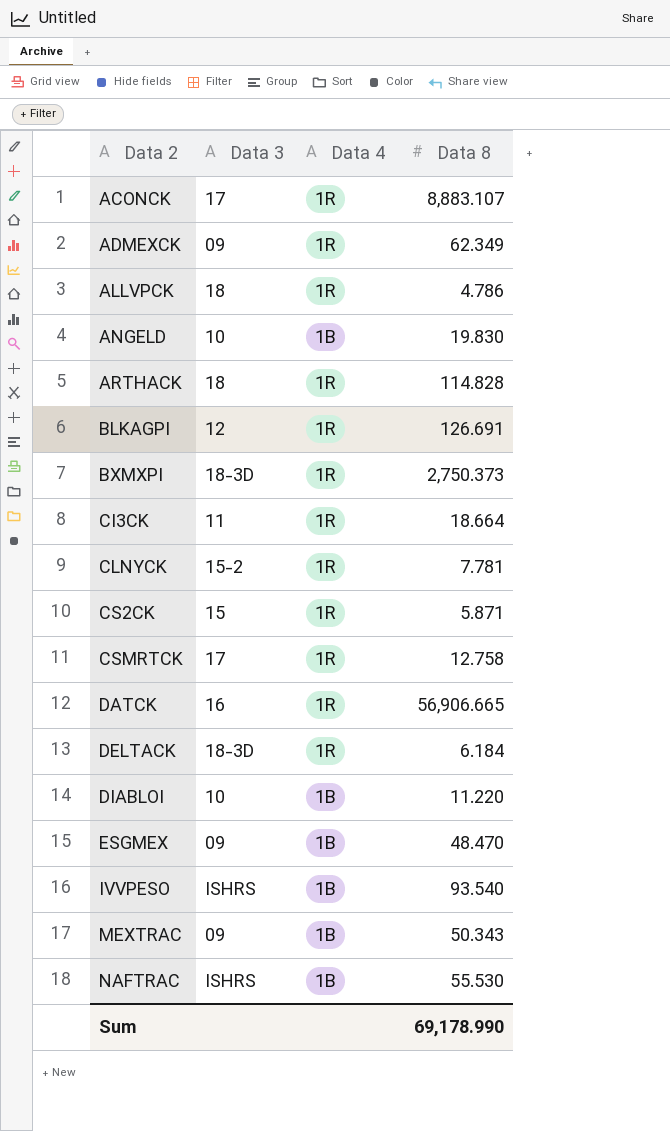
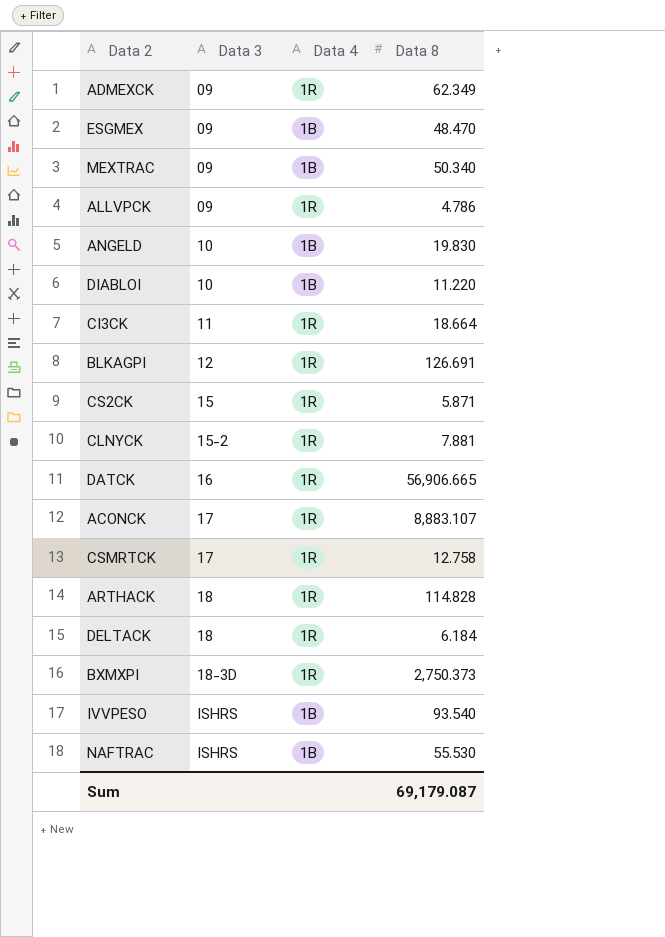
row order: Data 2 ascending -> Data 3 ascending
MEXTRAC | Data 8: 50.343 -> 50.340
ALLVPCK | Data 3: 18 -> 09
CLNYCK | Data 8: 7.781 -> 7.881
DELTACK | Data 3: 18-3D -> 18
Sum | Data 8: 69,178.990 -> 69,179.087

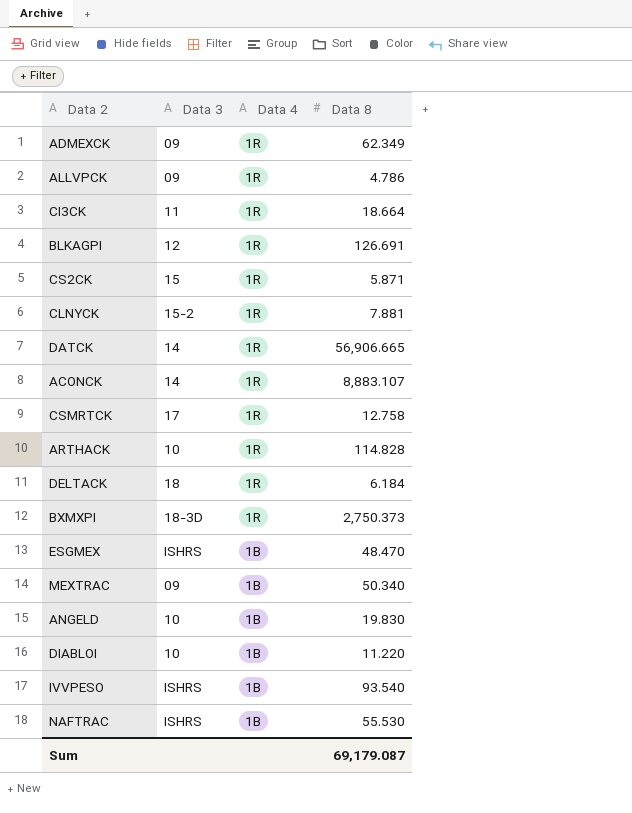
row order: Data 3 ascending -> Data 4 descending
DATCK | Data 3: 16 -> 14
ACONCK | Data 3: 17 -> 14
ARTHACK | Data 3: 18 -> 10
ESGMEX | Data 3: 09 -> ISHRS

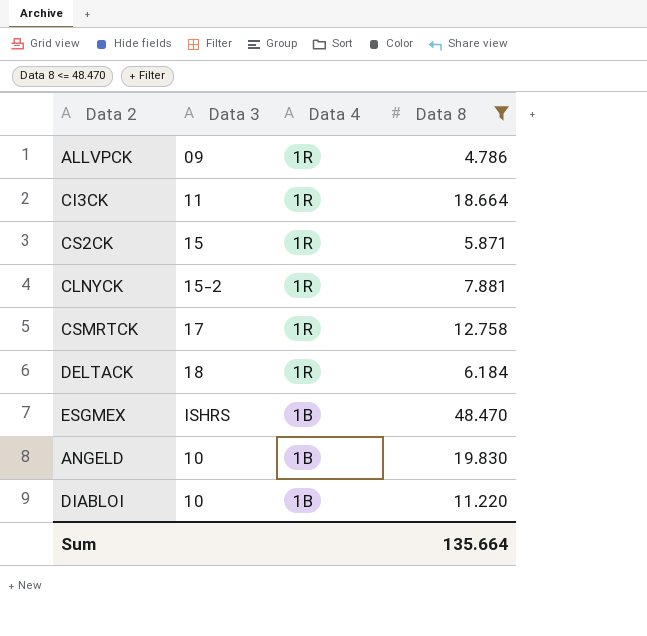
filter: none -> Data 8 <= 48.470
Sum | Data 8: 69,179.087 -> 135.664

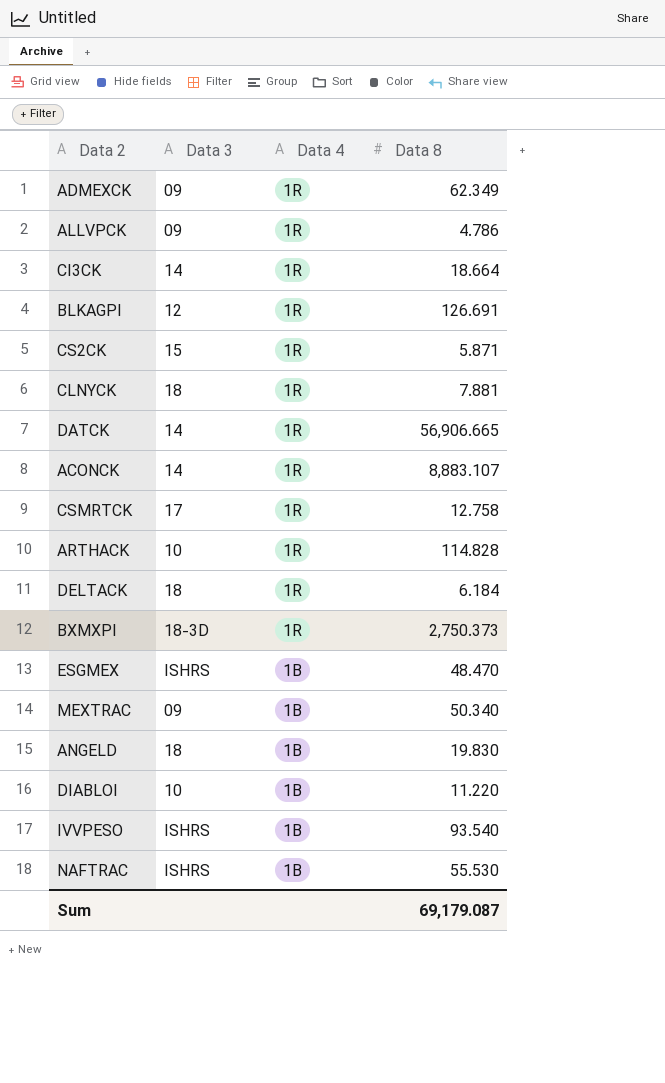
filter: Data 8 <= 48.470 -> none
CI3CK | Data 3: 11 -> 14
CLNYCK | Data 3: 15-2 -> 18
ANGELD | Data 3: 10 -> 18
Sum | Data 8: 135.664 -> 69,179.087

